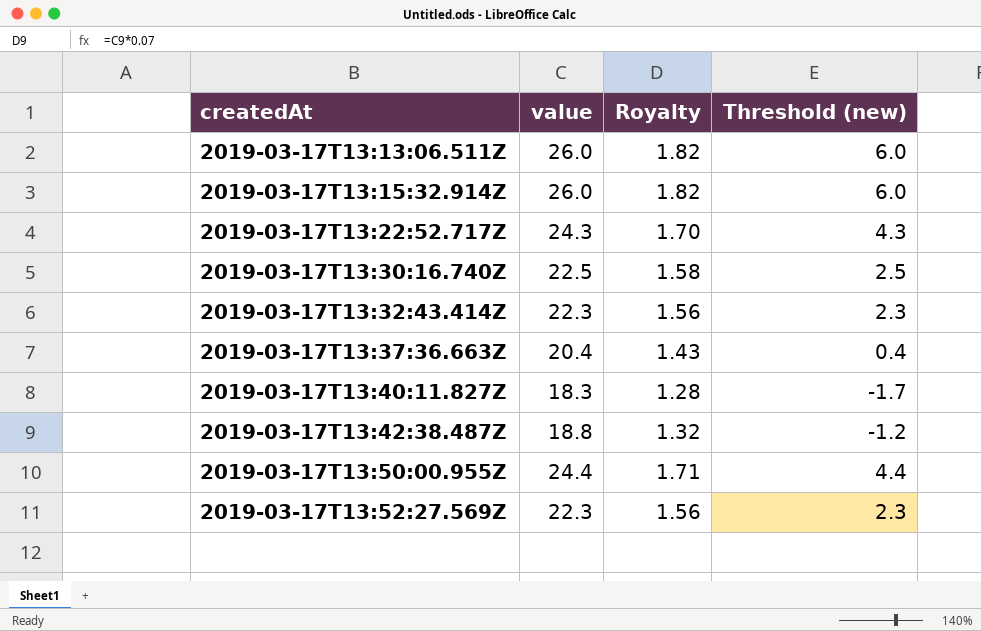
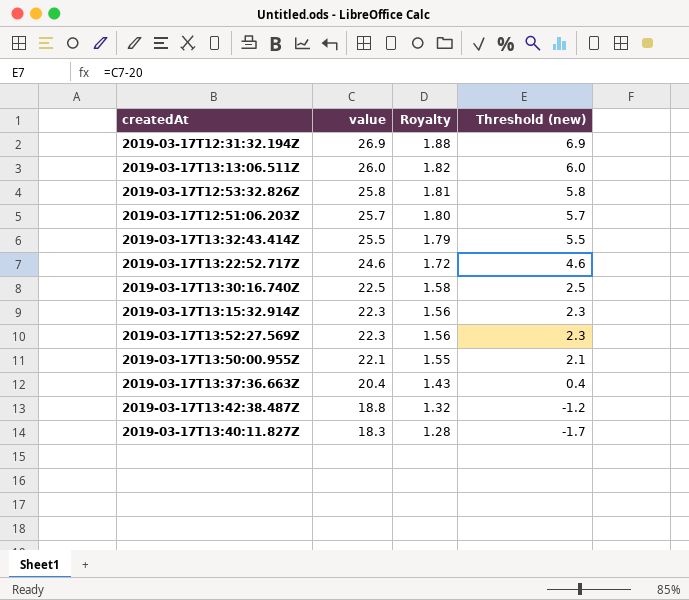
row order: createdAt ascending -> value descending
row 2019-03-17T12:31:32.194Z: none -> 26.9 | 1.88 | 6.9
row 2019-03-17T12:53:32.826Z: none -> 25.8 | 1.81 | 5.8
row 2019-03-17T12:51:06.203Z: none -> 25.7 | 1.80 | 5.7
2019-03-17T13:32:43.414Z | value: 22.3 -> 25.5
2019-03-17T13:32:43.414Z | Royalty: 1.56 -> 1.79
2019-03-17T13:32:43.414Z | Threshold (new): 2.3 -> 5.5
2019-03-17T13:22:52.717Z | value: 24.3 -> 24.6
2019-03-17T13:22:52.717Z | Royalty: 1.70 -> 1.72
2019-03-17T13:22:52.717Z | Threshold (new): 4.3 -> 4.6
2019-03-17T13:15:32.914Z | value: 26.0 -> 22.3
2019-03-17T13:15:32.914Z | Royalty: 1.82 -> 1.56
2019-03-17T13:15:32.914Z | Threshold (new): 6.0 -> 2.3
2019-03-17T13:50:00.955Z | value: 24.4 -> 22.1
2019-03-17T13:50:00.955Z | Royalty: 1.71 -> 1.55
2019-03-17T13:50:00.955Z | Threshold (new): 4.4 -> 2.1

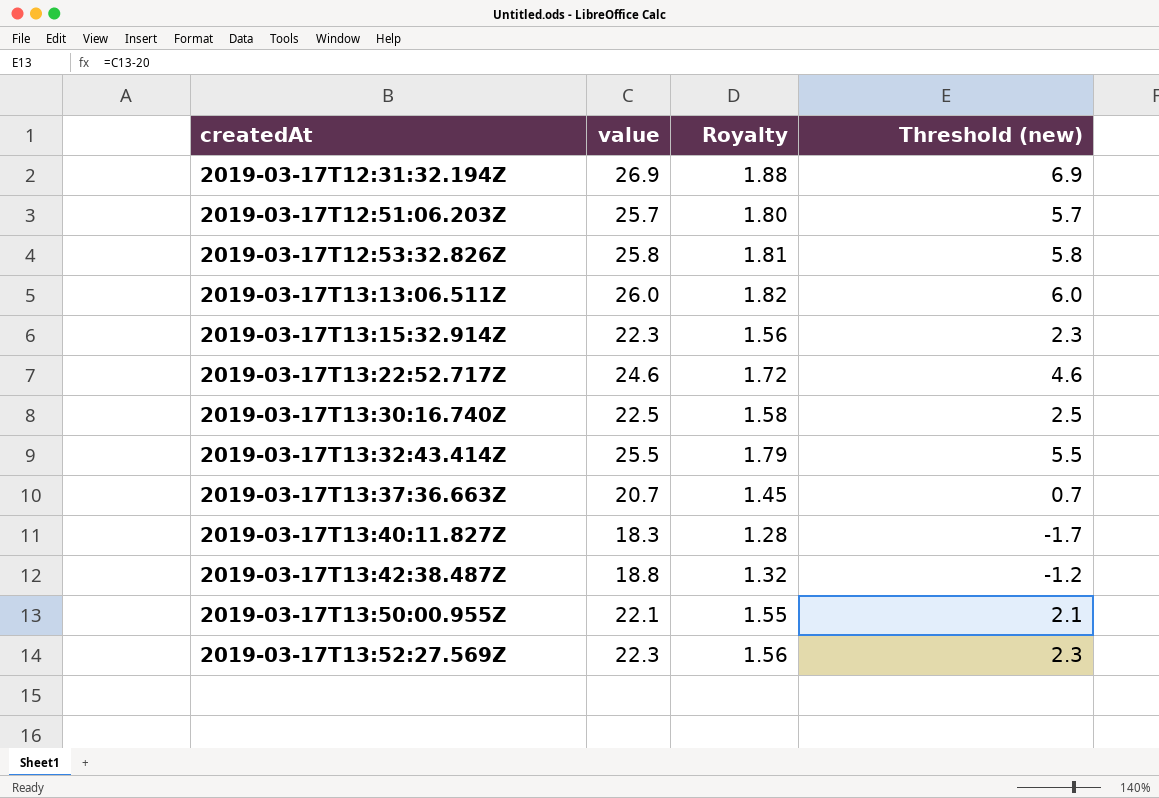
row order: value descending -> createdAt ascending
2019-03-17T13:37:36.663Z | value: 20.4 -> 20.7
2019-03-17T13:37:36.663Z | Royalty: 1.43 -> 1.45
2019-03-17T13:37:36.663Z | Threshold (new): 0.4 -> 0.7

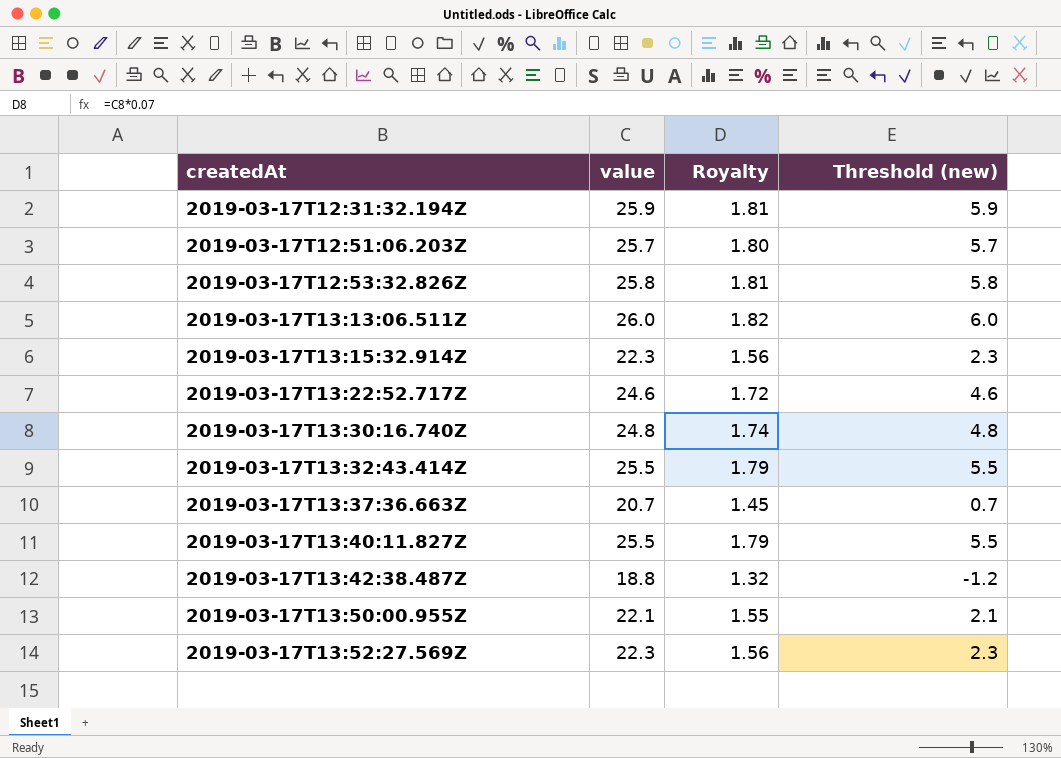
2019-03-17T12:31:32.194Z | value: 26.9 -> 25.9
2019-03-17T12:31:32.194Z | Royalty: 1.88 -> 1.81
2019-03-17T12:31:32.194Z | Threshold (new): 6.9 -> 5.9
2019-03-17T13:30:16.740Z | value: 22.5 -> 24.8
2019-03-17T13:30:16.740Z | Royalty: 1.58 -> 1.74
2019-03-17T13:30:16.740Z | Threshold (new): 2.5 -> 4.8
2019-03-17T13:40:11.827Z | value: 18.3 -> 25.5
2019-03-17T13:40:11.827Z | Royalty: 1.28 -> 1.79
2019-03-17T13:40:11.827Z | Threshold (new): -1.7 -> 5.5

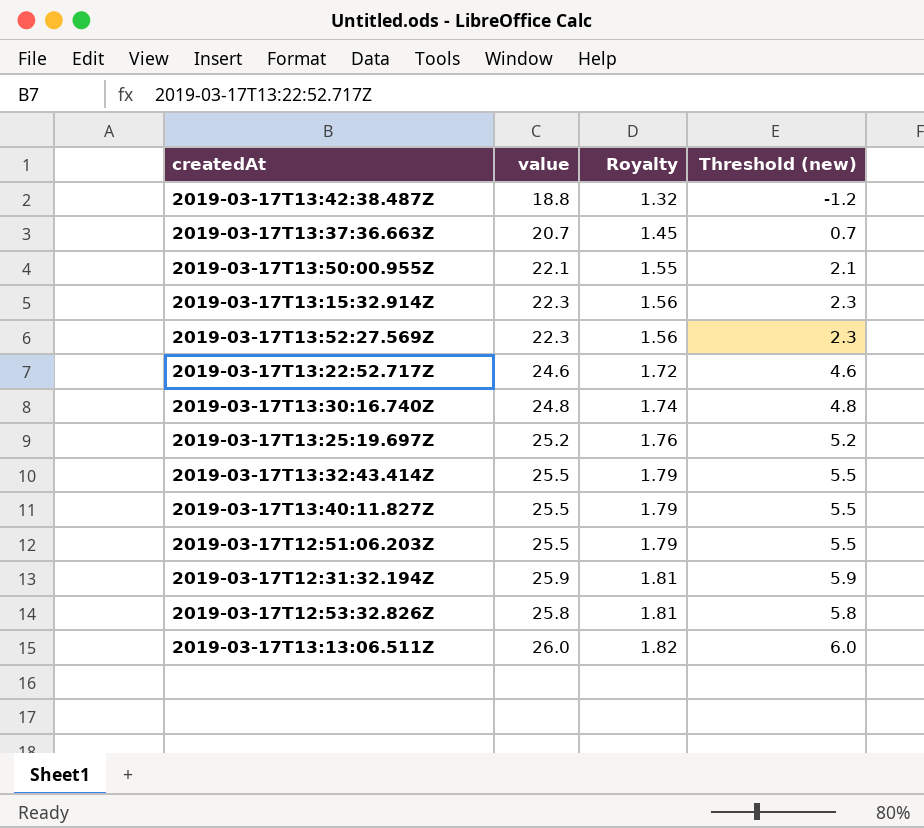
row order: createdAt ascending -> Royalty ascending
row 2019-03-17T13:25:19.697Z: none -> 25.2 | 1.76 | 5.2
2019-03-17T12:51:06.203Z | value: 25.7 -> 25.5
2019-03-17T12:51:06.203Z | Royalty: 1.80 -> 1.79
2019-03-17T12:51:06.203Z | Threshold (new): 5.7 -> 5.5

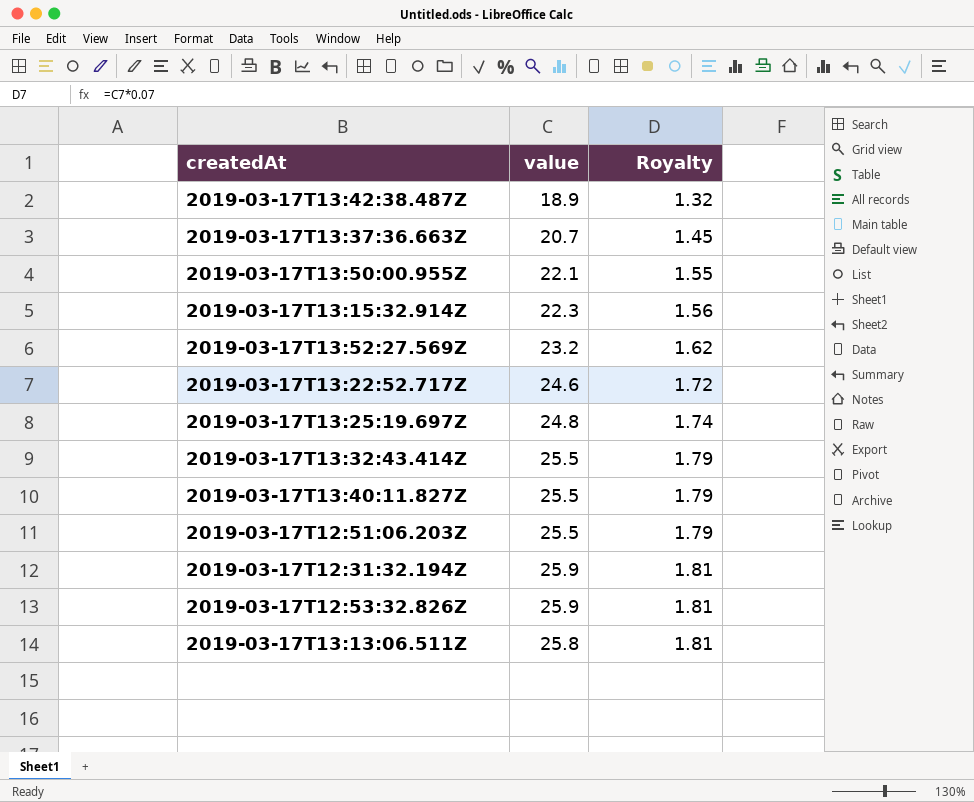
column Threshold (new) | formula: [value] - 20 -> none
row 2019-03-17T13:30:16.740Z: 24.8 | 1.74 | 4.8 -> none
2019-03-17T13:42:38.487Z | value: 18.8 -> 18.9
2019-03-17T13:52:27.569Z | value: 22.3 -> 23.2
2019-03-17T13:52:27.569Z | Royalty: 1.56 -> 1.62
2019-03-17T13:25:19.697Z | value: 25.2 -> 24.8
2019-03-17T13:25:19.697Z | Royalty: 1.76 -> 1.74
2019-03-17T12:53:32.826Z | value: 25.8 -> 25.9
2019-03-17T13:13:06.511Z | value: 26.0 -> 25.8
2019-03-17T13:13:06.511Z | Royalty: 1.82 -> 1.81

